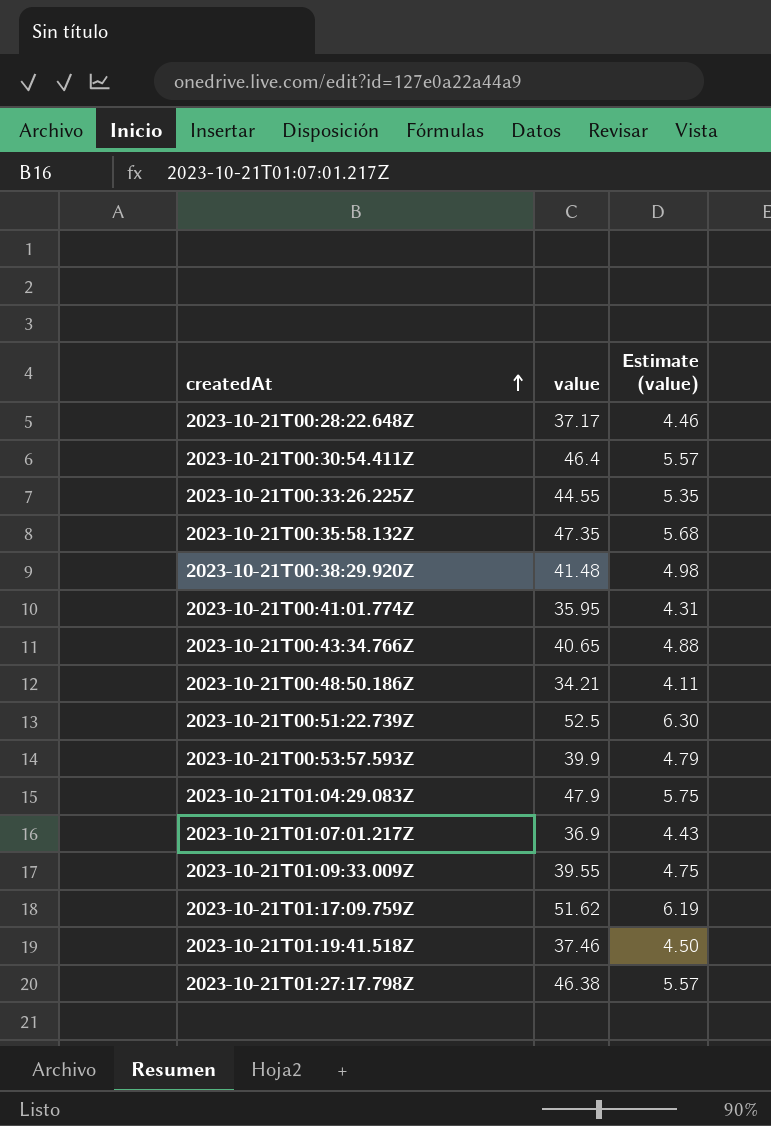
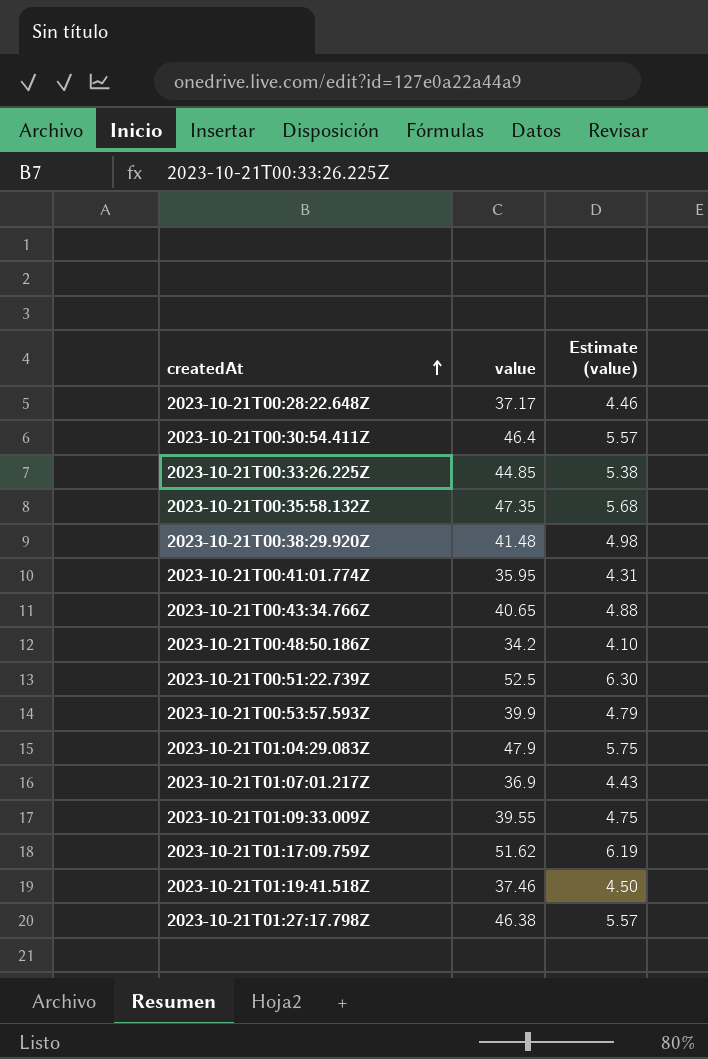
2023-10-21T00:33:26.225Z | value: 44.55 -> 44.85
2023-10-21T00:33:26.225Z | Estimate (value): 5.35 -> 5.38
2023-10-21T00:48:50.186Z | value: 34.21 -> 34.2
2023-10-21T00:48:50.186Z | Estimate (value): 4.11 -> 4.10

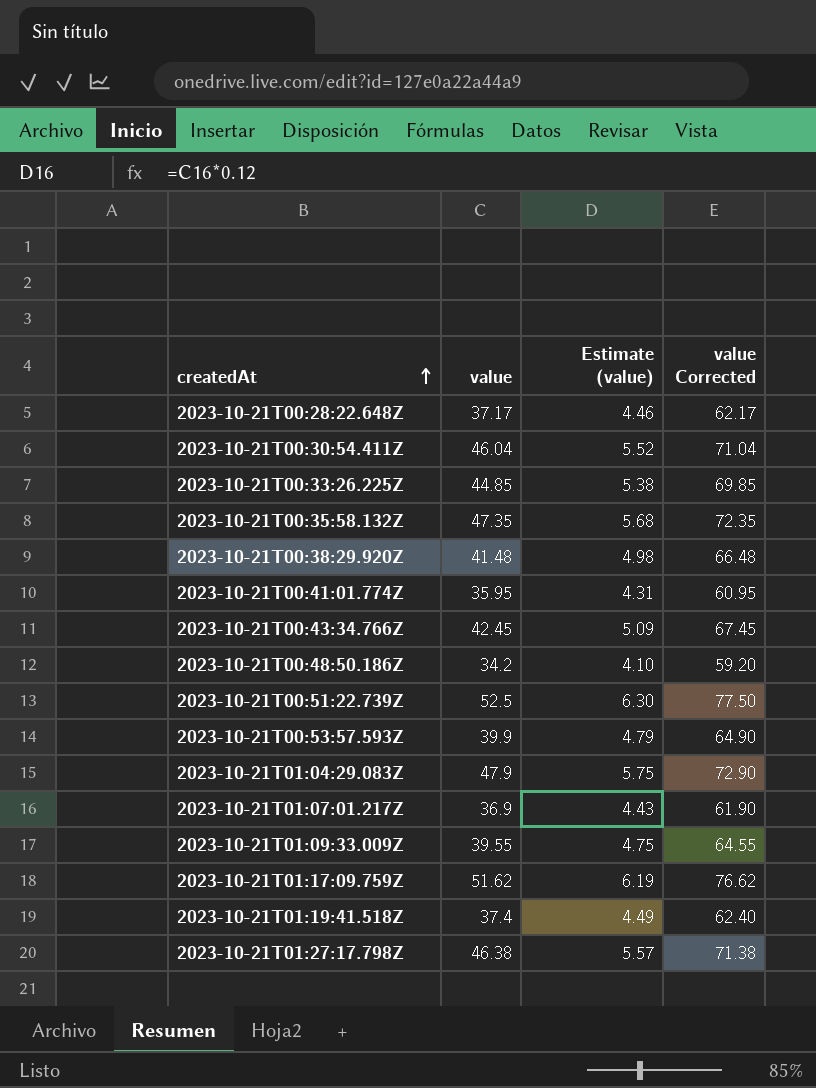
column value Corrected | formula: none -> [value] + 25
2023-10-21T00:30:54.411Z | value: 46.4 -> 46.04
2023-10-21T00:30:54.411Z | Estimate (value): 5.57 -> 5.52
2023-10-21T00:43:34.766Z | value: 40.65 -> 42.45
2023-10-21T00:43:34.766Z | Estimate (value): 4.88 -> 5.09
2023-10-21T01:19:41.518Z | value: 37.46 -> 37.4
2023-10-21T01:19:41.518Z | Estimate (value): 4.50 -> 4.49

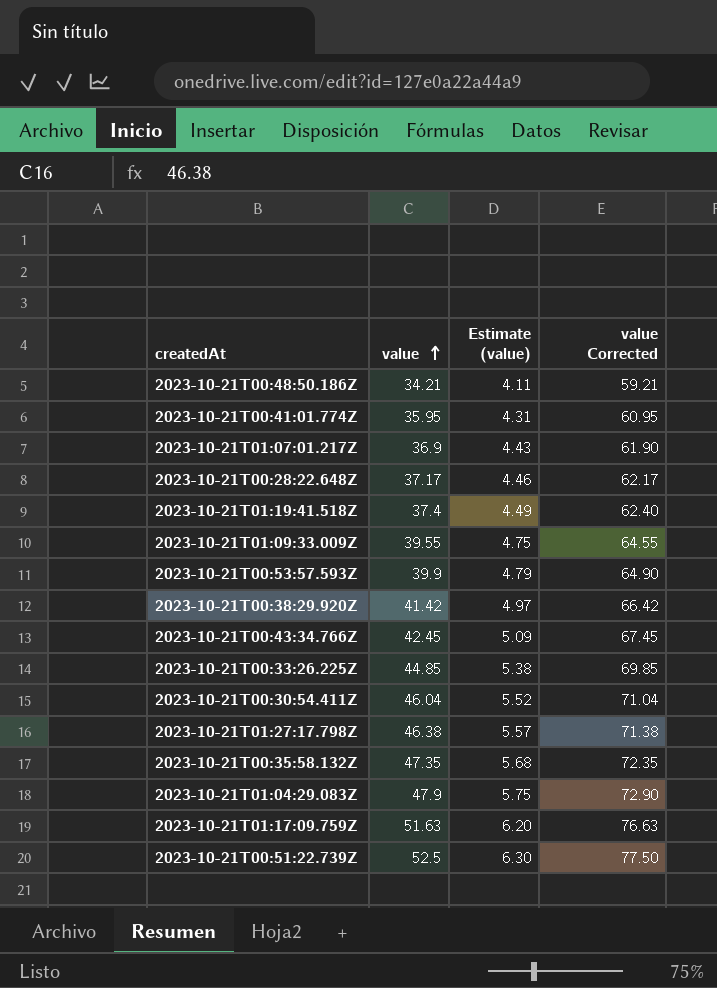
row order: createdAt ascending -> value ascending
2023-10-21T00:48:50.186Z | value: 34.2 -> 34.21
2023-10-21T00:48:50.186Z | Estimate (value): 4.10 -> 4.11
2023-10-21T00:48:50.186Z | value Corrected: 59.20 -> 59.21
2023-10-21T00:38:29.920Z | value: 41.48 -> 41.42
2023-10-21T00:38:29.920Z | Estimate (value): 4.98 -> 4.97
2023-10-21T00:38:29.920Z | value Corrected: 66.48 -> 66.42
2023-10-21T01:17:09.759Z | value: 51.62 -> 51.63
2023-10-21T01:17:09.759Z | Estimate (value): 6.19 -> 6.20
2023-10-21T01:17:09.759Z | value Corrected: 76.62 -> 76.63

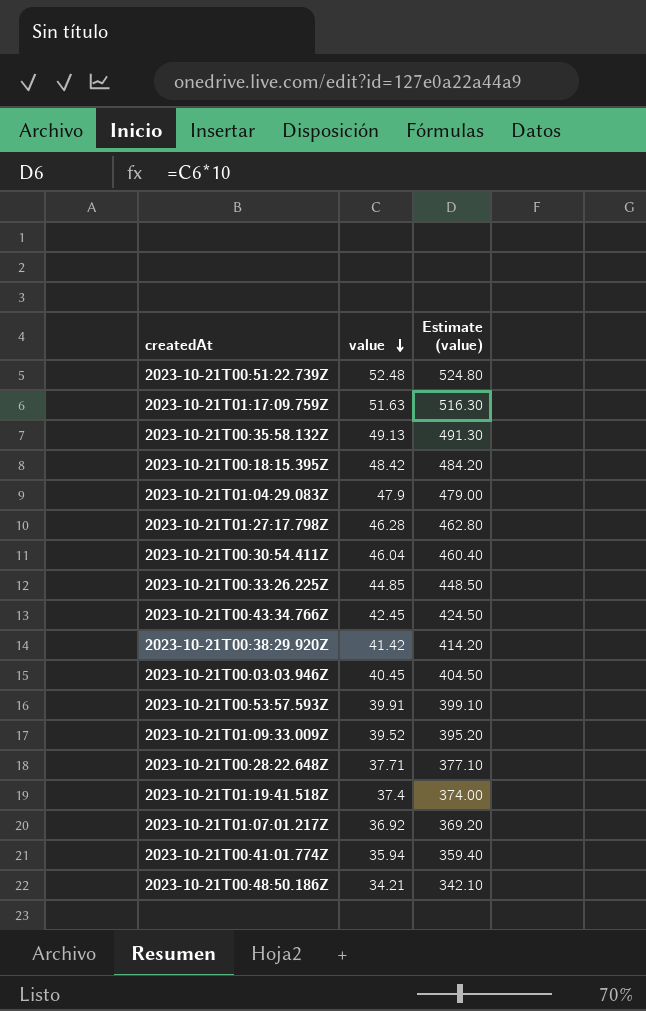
row order: value ascending -> value descending
column value Corrected | formula: [value] + 25 -> none
column Estimate (value) | formula: [value] * 0.12 -> [value] * 10
2023-10-21T00:51:22.739Z | value: 52.5 -> 52.48
2023-10-21T00:35:58.132Z | value: 47.35 -> 49.13
row 2023-10-21T00:18:15.395Z: none -> 48.42 | 484.20
2023-10-21T01:27:17.798Z | value: 46.38 -> 46.28
row 2023-10-21T00:03:03.946Z: none -> 40.45 | 404.50
2023-10-21T00:53:57.593Z | value: 39.9 -> 39.91
2023-10-21T01:09:33.009Z | value: 39.55 -> 39.52
2023-10-21T00:28:22.648Z | value: 37.17 -> 37.71
2023-10-21T01:07:01.217Z | value: 36.9 -> 36.92
2023-10-21T00:41:01.774Z | value: 35.95 -> 35.94

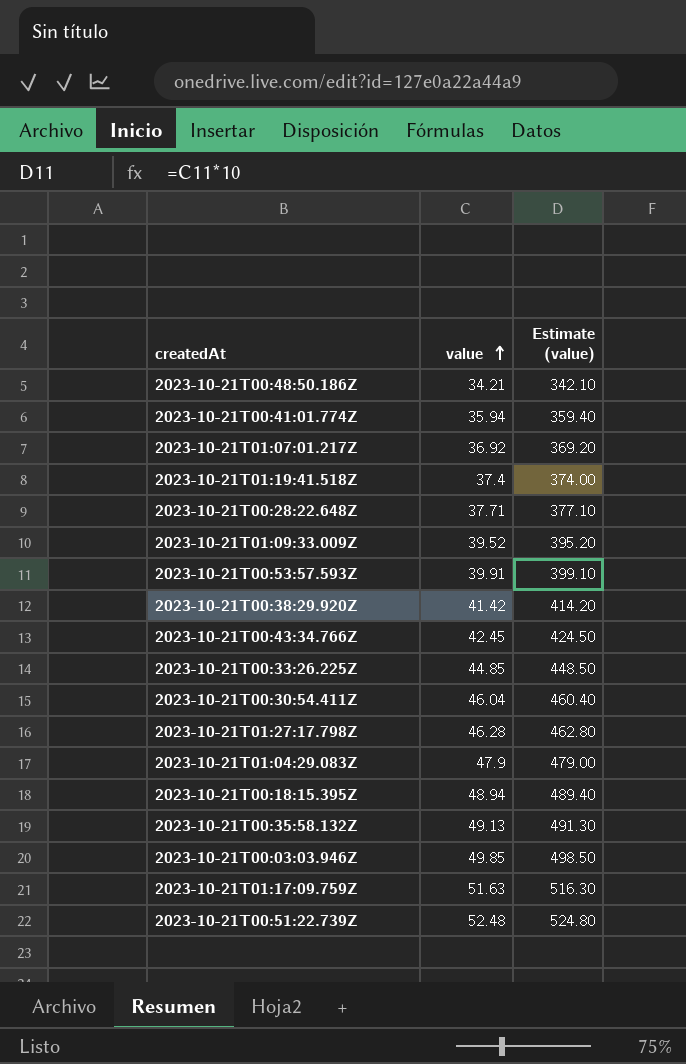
row order: value descending -> value ascending
2023-10-21T00:18:15.395Z | value: 48.42 -> 48.94
2023-10-21T00:18:15.395Z | Estimate (value): 484.20 -> 489.40
2023-10-21T00:03:03.946Z | value: 40.45 -> 49.85
2023-10-21T00:03:03.946Z | Estimate (value): 404.50 -> 498.50

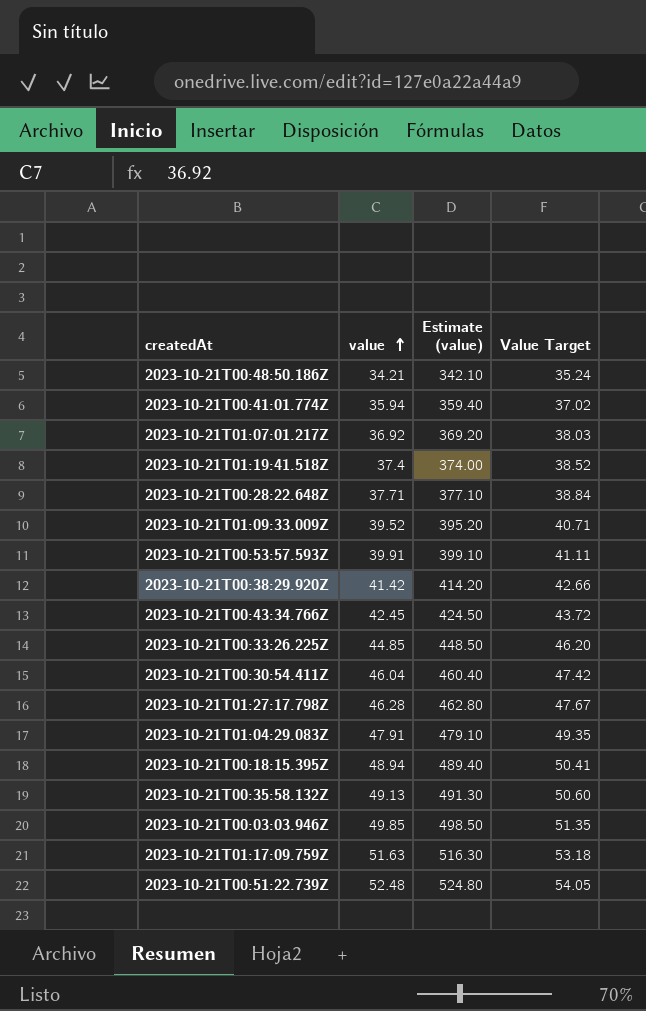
column Value Target | formula: none -> [value] * 1.03
2023-10-21T01:04:29.083Z | value: 47.9 -> 47.91
2023-10-21T01:04:29.083Z | Estimate (value): 479.00 -> 479.10

